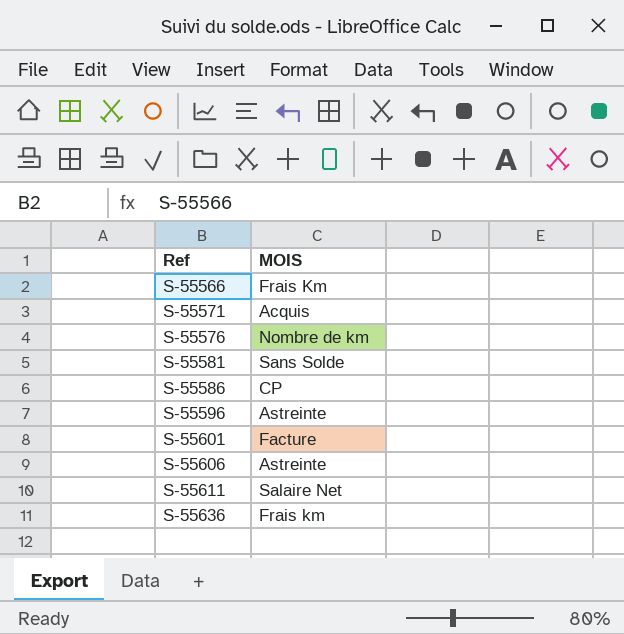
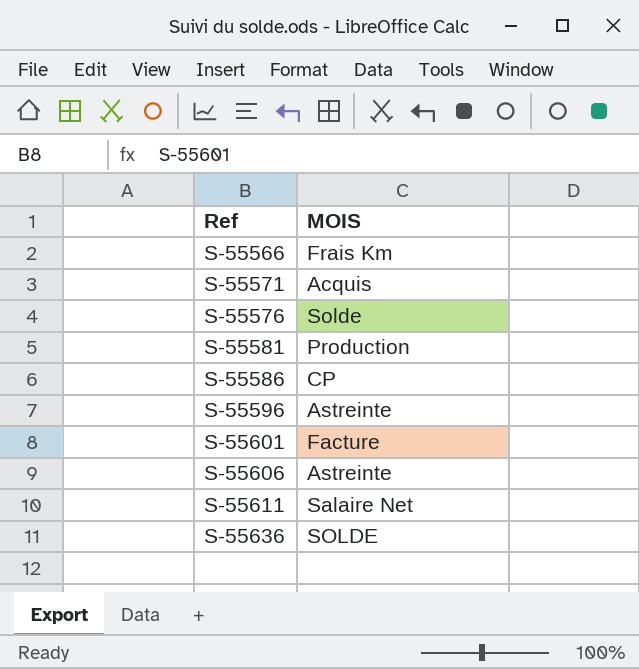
S-55576 | MOIS: Nombre de km -> Solde
S-55581 | MOIS: Sans Solde -> Production
S-55636 | MOIS: Frais km -> SOLDE

